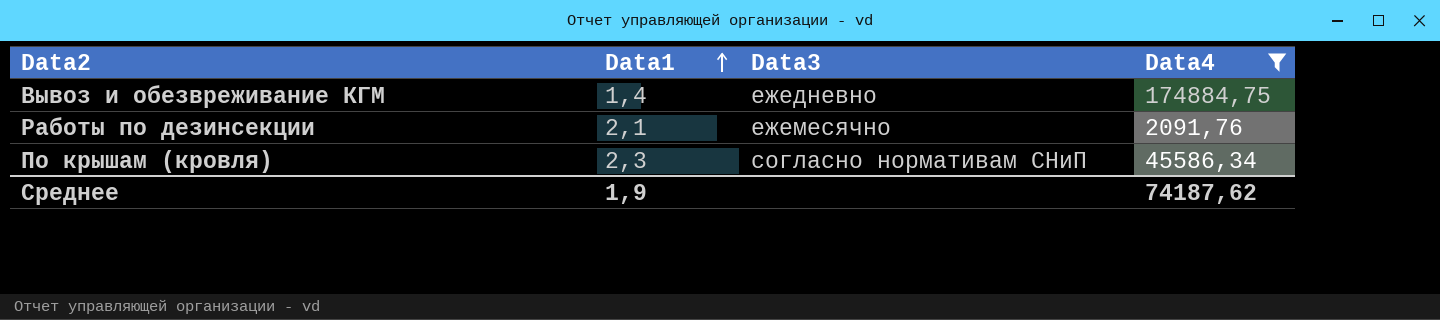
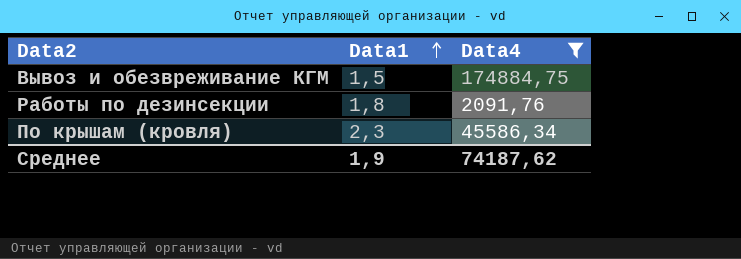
column Data3 | position: 3 -> none
Вывоз и обезвреживание КГМ | Data1: 1,4 -> 1,5
Работы по дезинсекции | Data1: 2,1 -> 1,8

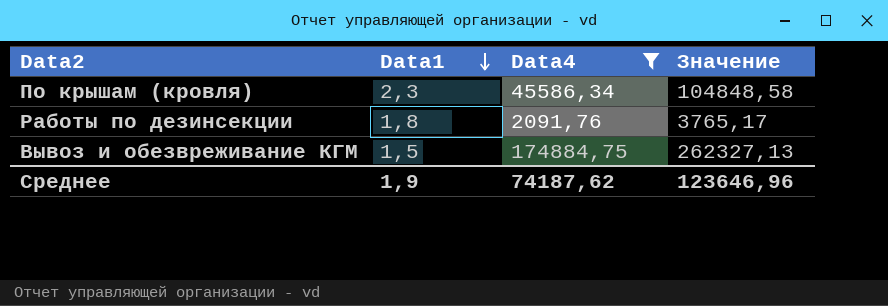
row order: Data1 ascending -> Data1 descending
column Значение | formula: none -> [Data1] * [Data4]

